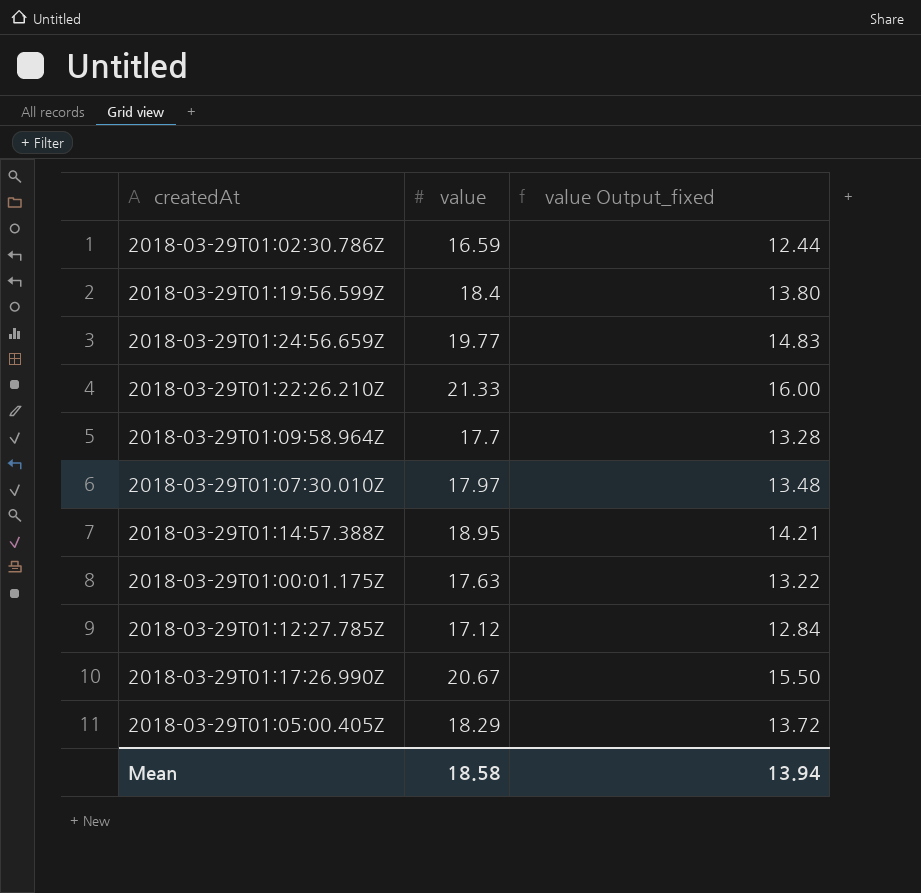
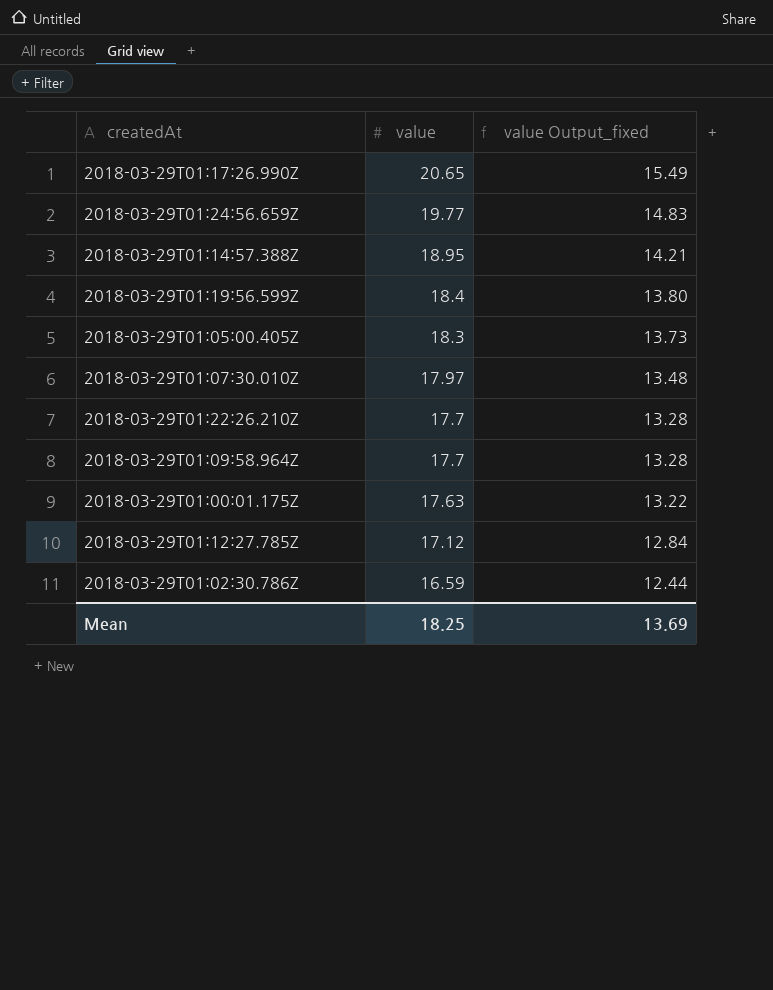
row order: none -> value descending
2018-03-29T01:17:26.990Z | value: 20.67 -> 20.65
2018-03-29T01:17:26.990Z | value Output_fixed: 15.50 -> 15.49
2018-03-29T01:05:00.405Z | value: 18.29 -> 18.3
2018-03-29T01:05:00.405Z | value Output_fixed: 13.72 -> 13.73
2018-03-29T01:22:26.210Z | value: 21.33 -> 17.7
2018-03-29T01:22:26.210Z | value Output_fixed: 16.00 -> 13.28
Mean | value: 18.58 -> 18.25
Mean | value Output_fixed: 13.94 -> 13.69

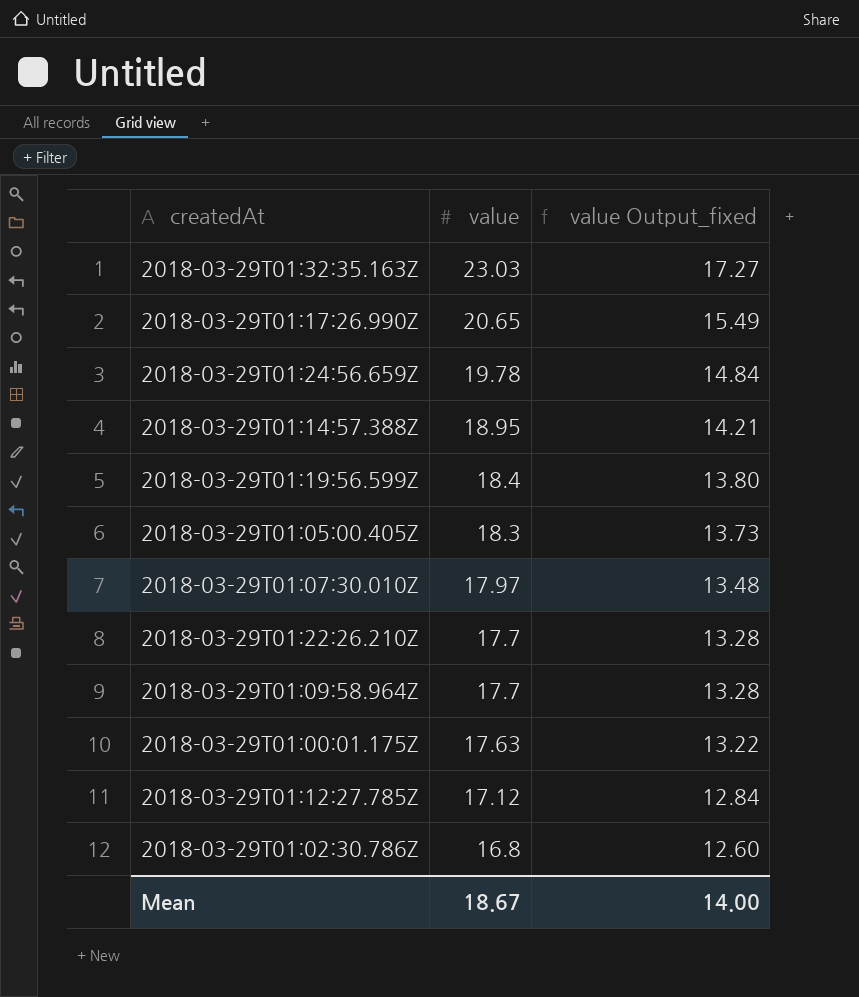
row 2018-03-29T01:32:35.163Z: none -> 23.03 | 17.27
2018-03-29T01:24:56.659Z | value: 19.77 -> 19.78
2018-03-29T01:24:56.659Z | value Output_fixed: 14.83 -> 14.84
2018-03-29T01:02:30.786Z | value: 16.59 -> 16.8
2018-03-29T01:02:30.786Z | value Output_fixed: 12.44 -> 12.60
Mean | value: 18.25 -> 18.67
Mean | value Output_fixed: 13.69 -> 14.00

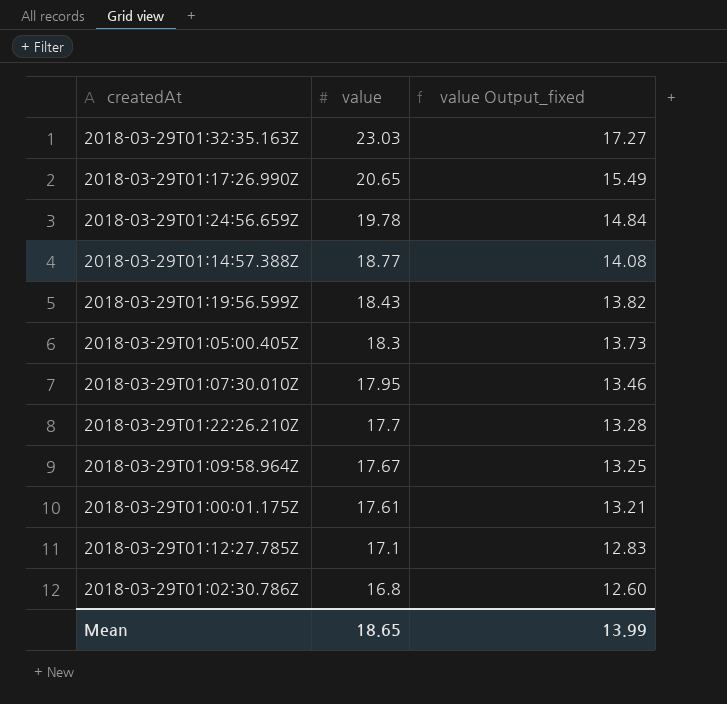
2018-03-29T01:14:57.388Z | value: 18.95 -> 18.77
2018-03-29T01:14:57.388Z | value Output_fixed: 14.21 -> 14.08
2018-03-29T01:19:56.599Z | value: 18.4 -> 18.43
2018-03-29T01:19:56.599Z | value Output_fixed: 13.80 -> 13.82
2018-03-29T01:07:30.010Z | value: 17.97 -> 17.95
2018-03-29T01:07:30.010Z | value Output_fixed: 13.48 -> 13.46
2018-03-29T01:09:58.964Z | value: 17.7 -> 17.67
2018-03-29T01:09:58.964Z | value Output_fixed: 13.28 -> 13.25
2018-03-29T01:00:01.175Z | value: 17.63 -> 17.61
2018-03-29T01:00:01.175Z | value Output_fixed: 13.22 -> 13.21
2018-03-29T01:12:27.785Z | value: 17.12 -> 17.1
2018-03-29T01:12:27.785Z | value Output_fixed: 12.84 -> 12.83
Mean | value: 18.67 -> 18.65
Mean | value Output_fixed: 14.00 -> 13.99

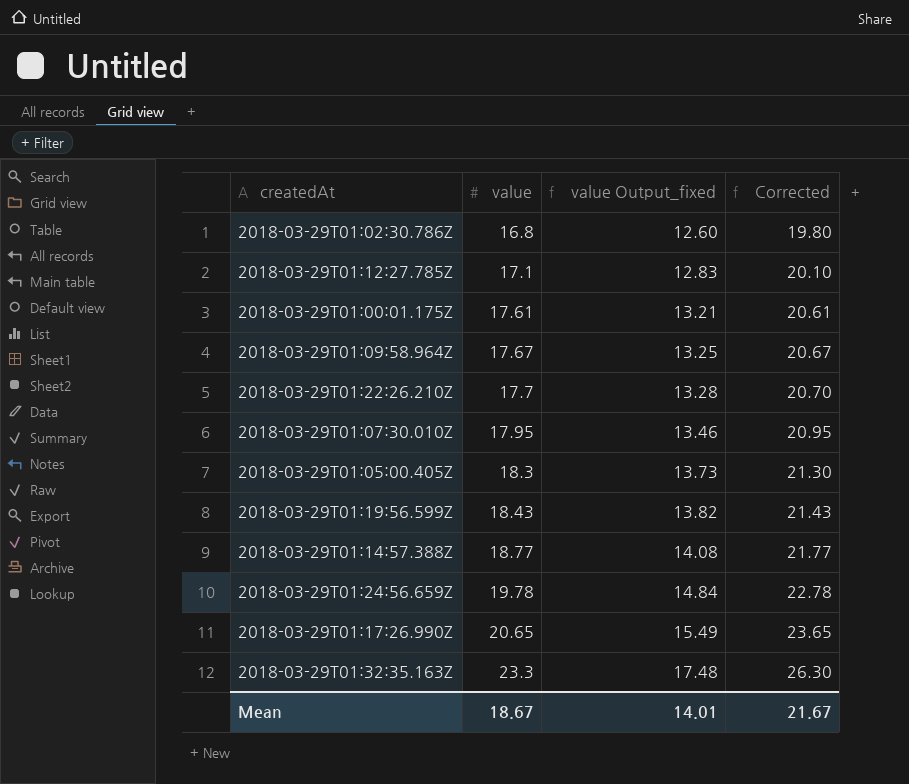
row order: value descending -> value ascending
column Corrected | formula: none -> [value] + 3
2018-03-29T01:32:35.163Z | value: 23.03 -> 23.3
2018-03-29T01:32:35.163Z | value Output_fixed: 17.27 -> 17.48
Mean | value: 18.65 -> 18.67
Mean | value Output_fixed: 13.99 -> 14.01

